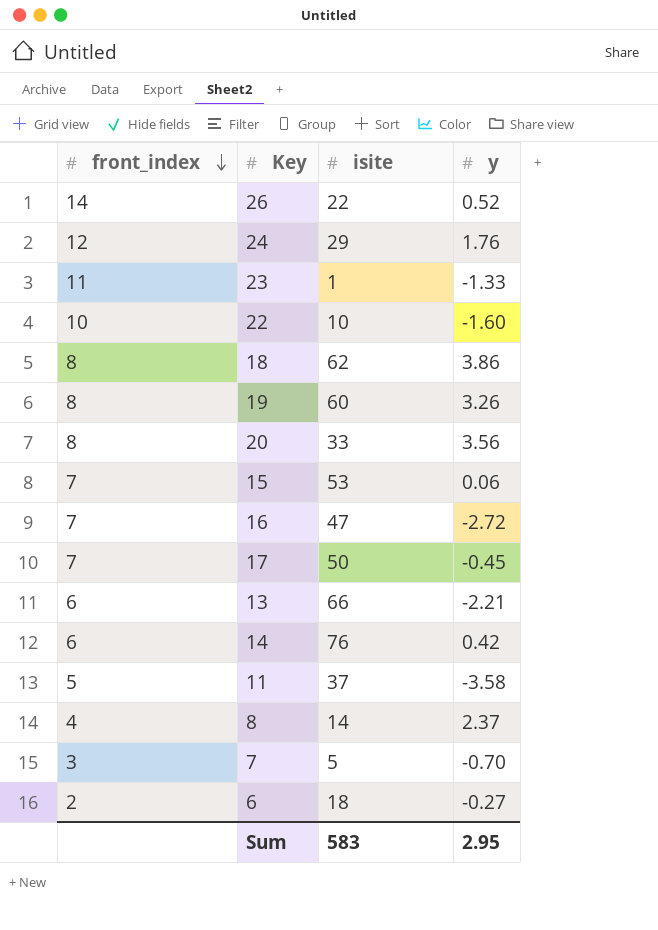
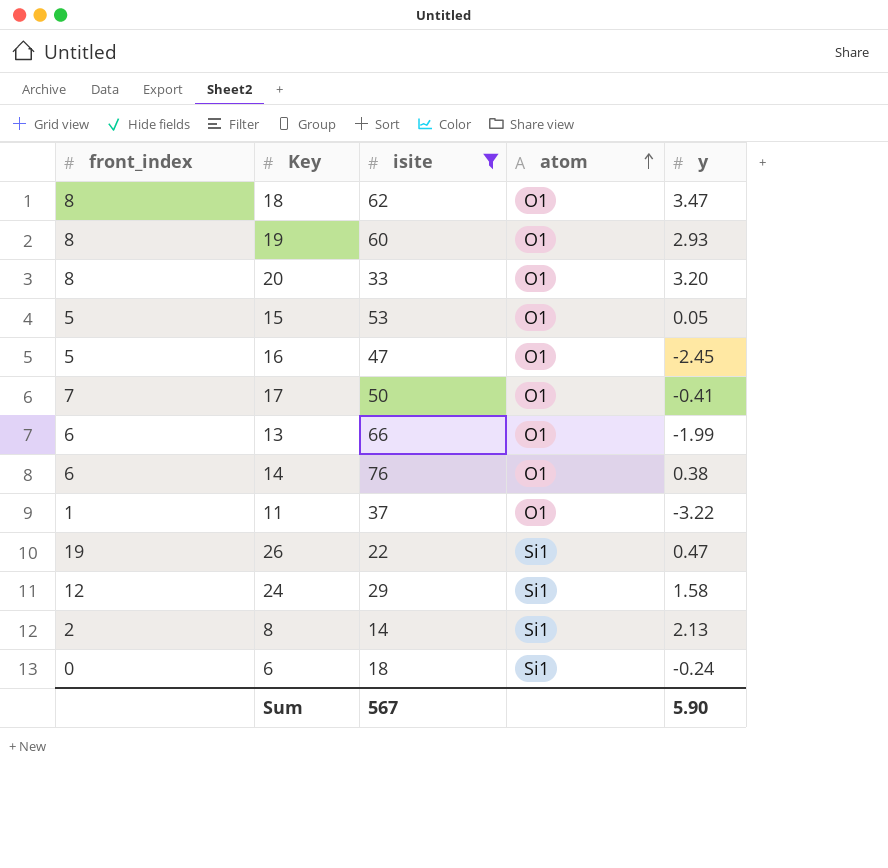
filter: none -> isite >= 14
row order: front_index descending -> atom ascending
column atom | position: none -> 4
18 | y: 3.86 -> 3.47
19 | y: 3.26 -> 2.93
20 | y: 3.56 -> 3.20
15 | front_index: 7 -> 5
15 | y: 0.06 -> 0.05
16 | front_index: 7 -> 5
16 | y: -2.72 -> -2.45
17 | y: -0.45 -> -0.41
13 | y: -2.21 -> -1.99
14 | y: 0.42 -> 0.38
11 | front_index: 5 -> 1
11 | y: -3.58 -> -3.22
26 | front_index: 14 -> 19
26 | y: 0.52 -> 0.47
24 | y: 1.76 -> 1.58
8 | front_index: 4 -> 2
8 | y: 2.37 -> 2.13
6 | front_index: 2 -> 0
6 | y: -0.27 -> -0.24
Sum | isite: 583 -> 567
Sum | y: 2.95 -> 5.90

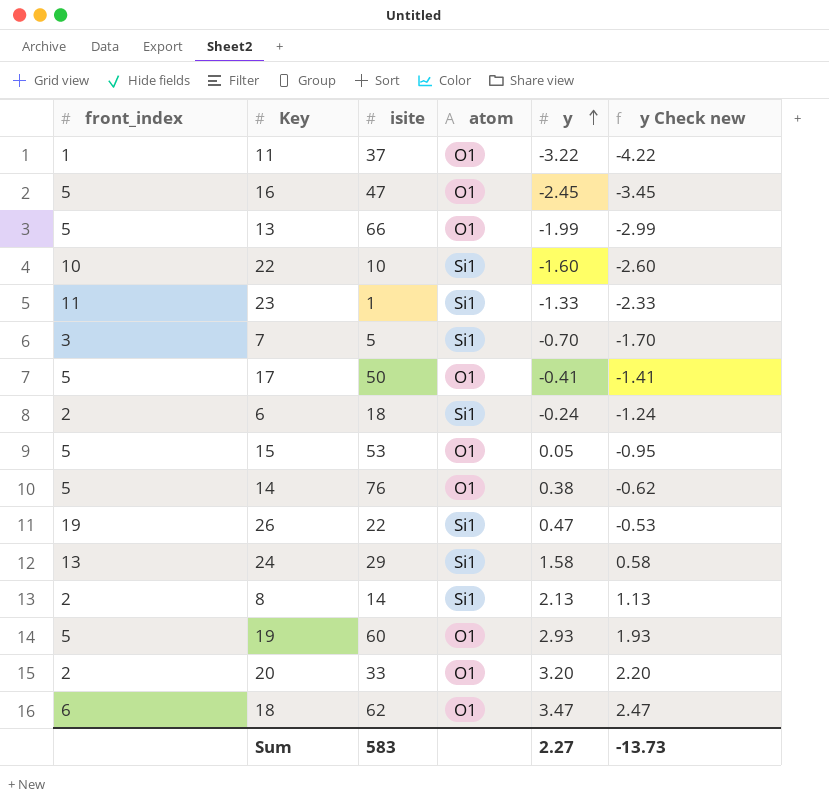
filter: isite >= 14 -> none
row order: atom ascending -> y ascending
column y Check new | formula: none -> [y] - 1
13 | front_index: 6 -> 5
17 | front_index: 7 -> 5
6 | front_index: 0 -> 2
14 | front_index: 6 -> 5
24 | front_index: 12 -> 13
19 | front_index: 8 -> 5
20 | front_index: 8 -> 2
18 | front_index: 8 -> 6
Sum | isite: 567 -> 583
Sum | y: 5.90 -> 2.27

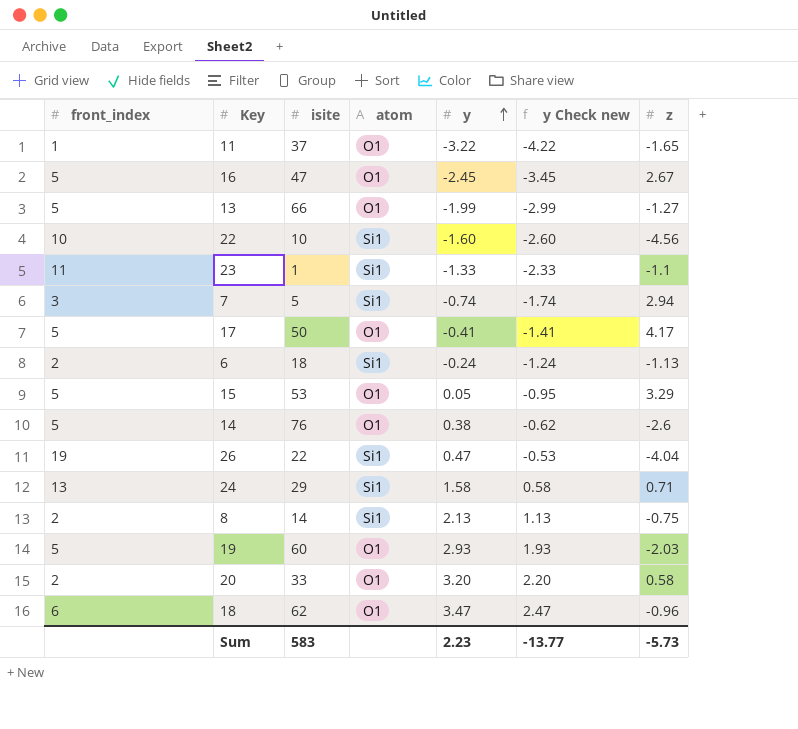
column z | position: none -> 7
7 | y: -0.70 -> -0.74
7 | y Check new: -1.70 -> -1.74
Sum | y: 2.27 -> 2.23
Sum | y Check new: -13.73 -> -13.77

